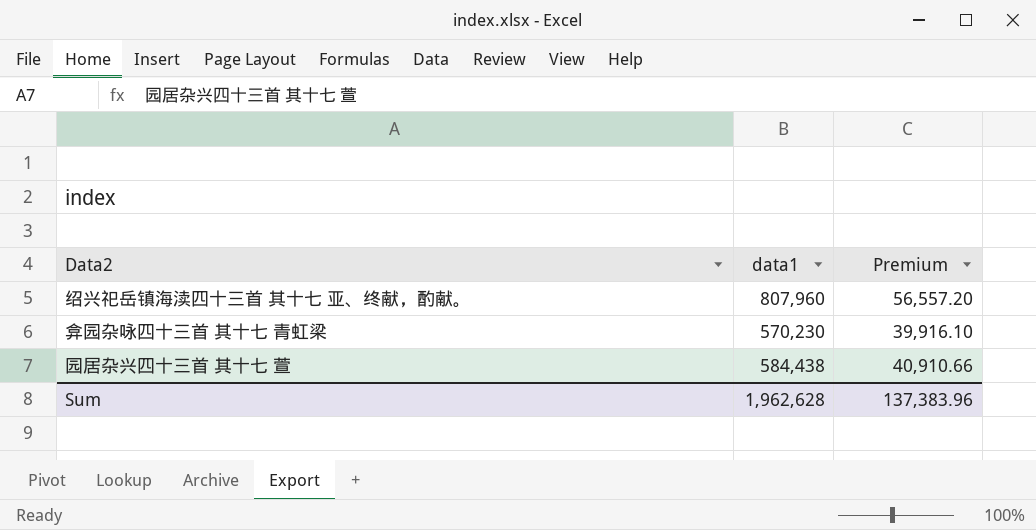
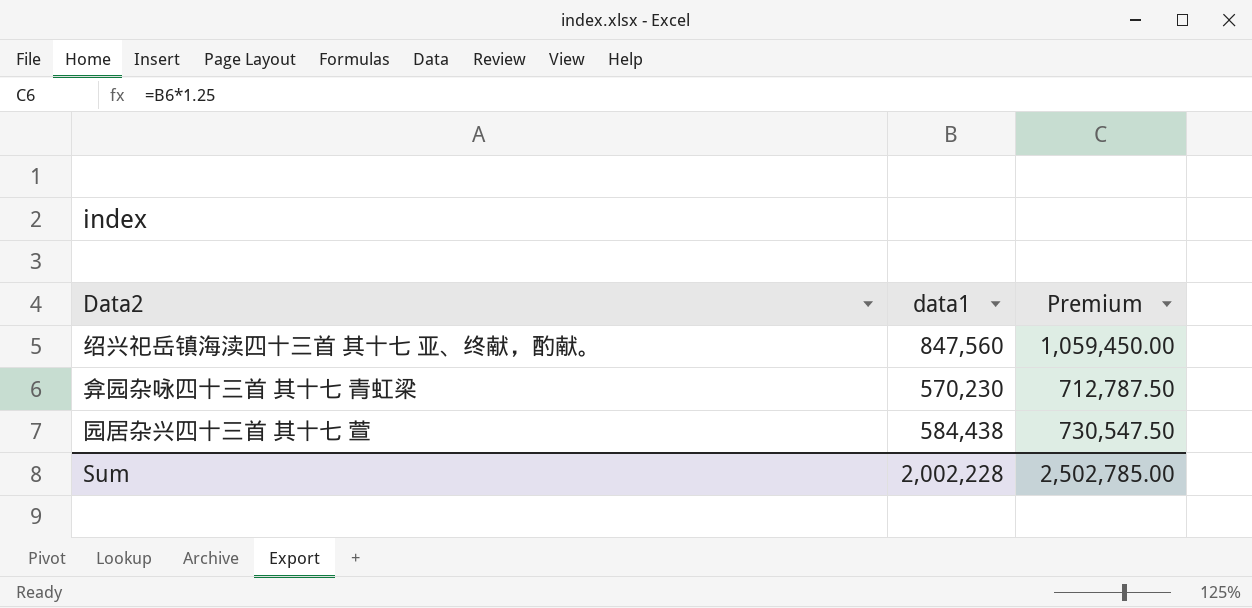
column Premium | formula: [data1] * 0.07 -> [data1] * 1.25
绍兴祀岳镇海渎四十三首 其十七 亚、终献，酌献。 | data1: 807,960 -> 847,560
Sum | data1: 1,962,628 -> 2,002,228
Sum | Premium: 137,383.96 -> 2,502,785.00

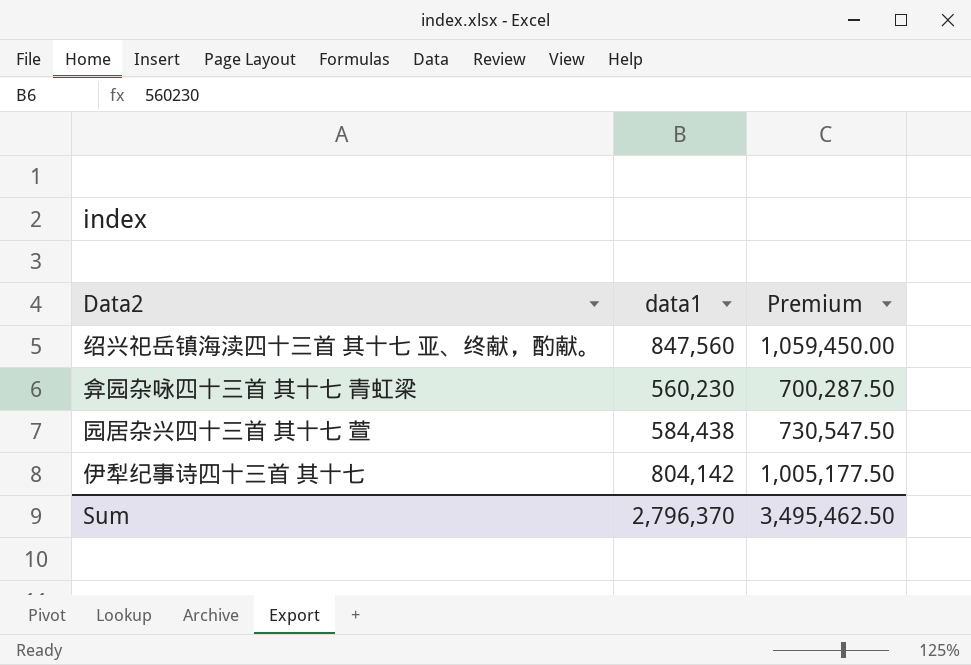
弇园杂咏四十三首 其十七 青虹梁 | data1: 570,230 -> 560,230
弇园杂咏四十三首 其十七 青虹梁 | Premium: 712,787.50 -> 700,287.50
row 伊犁纪事诗四十三首 其十七: none -> 804,142 | 1,005,177.50
Sum | data1: 2,002,228 -> 2,796,370
Sum | Premium: 2,502,785.00 -> 3,495,462.50

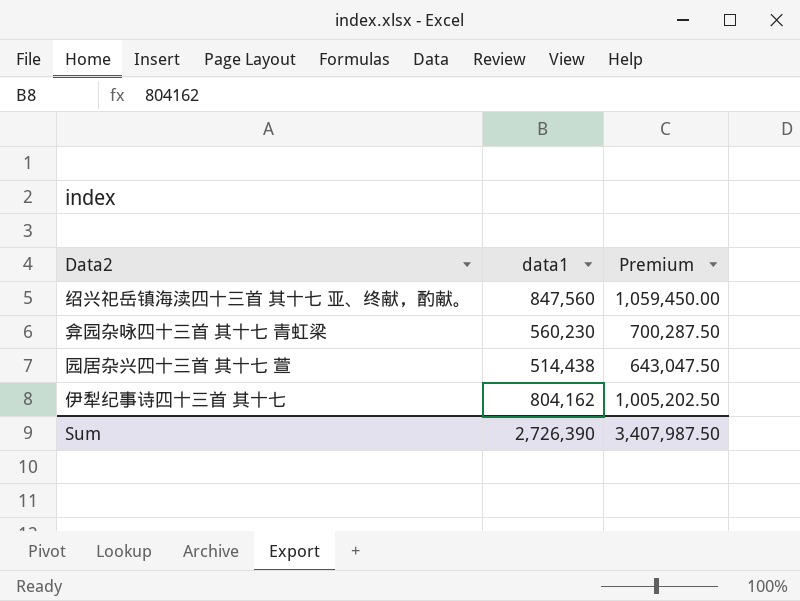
园居杂兴四十三首 其十七 萱 | data1: 584,438 -> 514,438
园居杂兴四十三首 其十七 萱 | Premium: 730,547.50 -> 643,047.50
伊犁纪事诗四十三首 其十七 | data1: 804,142 -> 804,162
伊犁纪事诗四十三首 其十七 | Premium: 1,005,177.50 -> 1,005,202.50
Sum | data1: 2,796,370 -> 2,726,390
Sum | Premium: 3,495,462.50 -> 3,407,987.50

